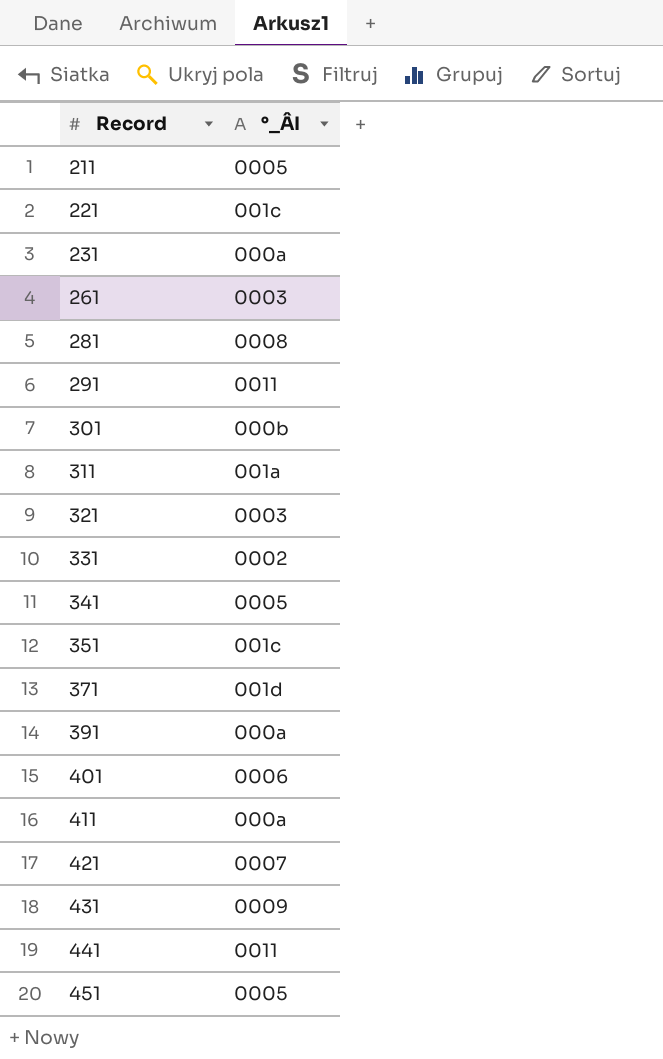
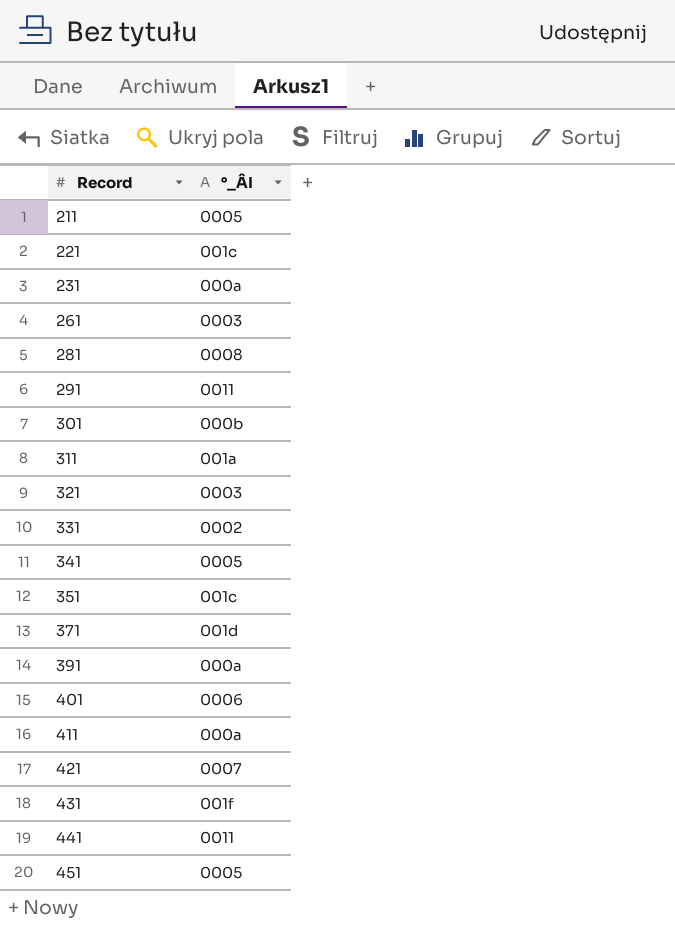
431 | °_ÂI: 0009 -> 001f

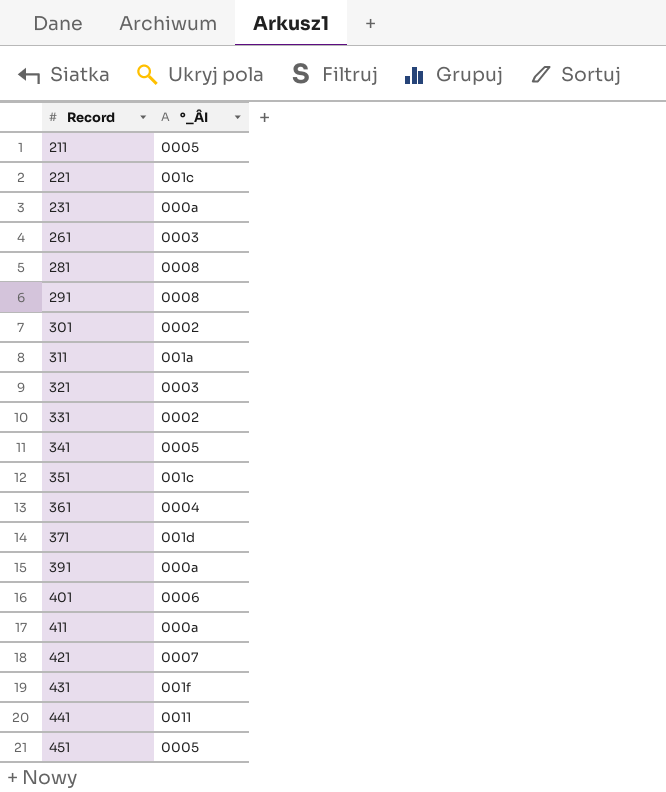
291 | °_ÂI: 0011 -> 0008
301 | °_ÂI: 000b -> 0002
row 361: none -> 0004

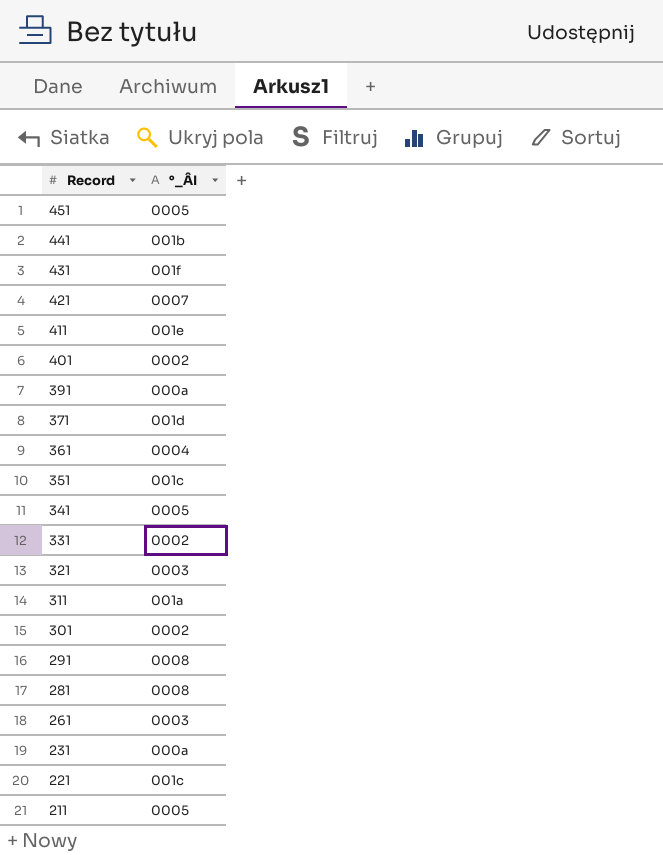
row order: Record ascending -> Record descending
441 | °_ÂI: 0011 -> 001b
411 | °_ÂI: 000a -> 001e
401 | °_ÂI: 0006 -> 0002

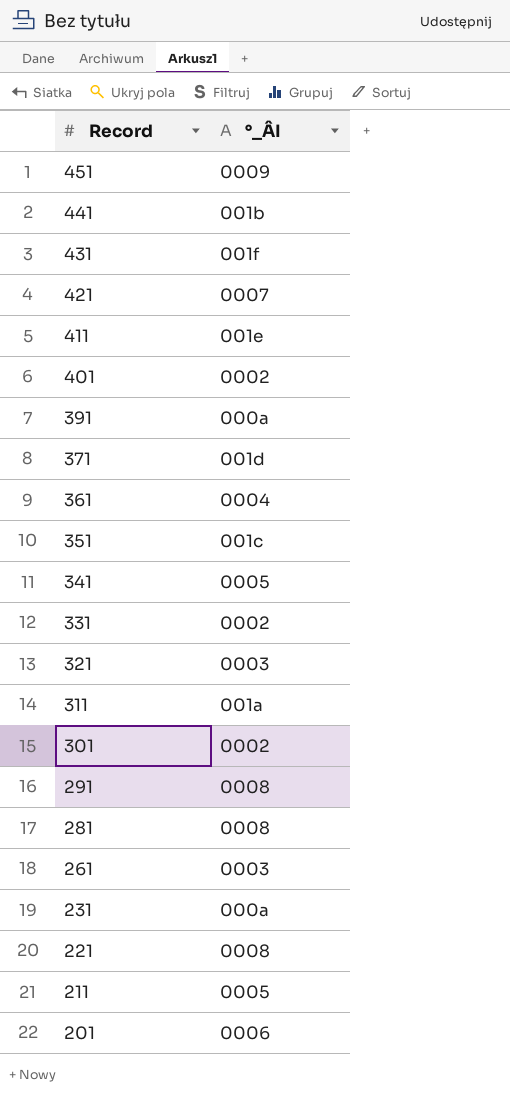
451 | °_ÂI: 0005 -> 0009
221 | °_ÂI: 001c -> 0008
row 201: none -> 0006

